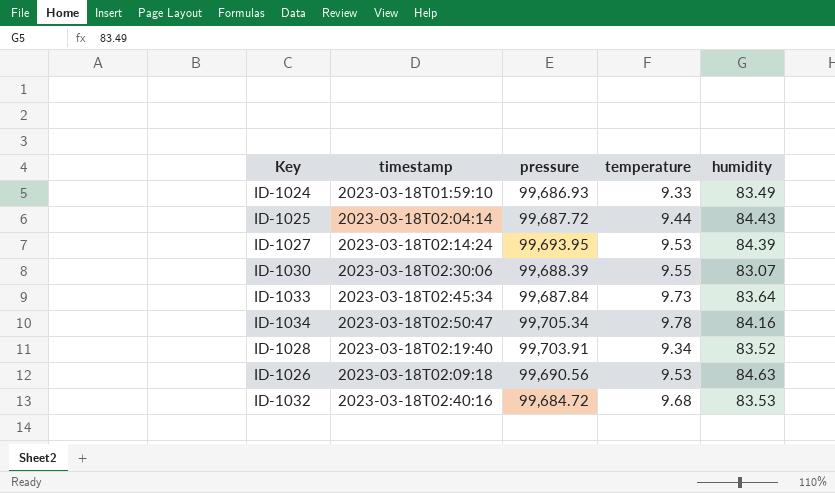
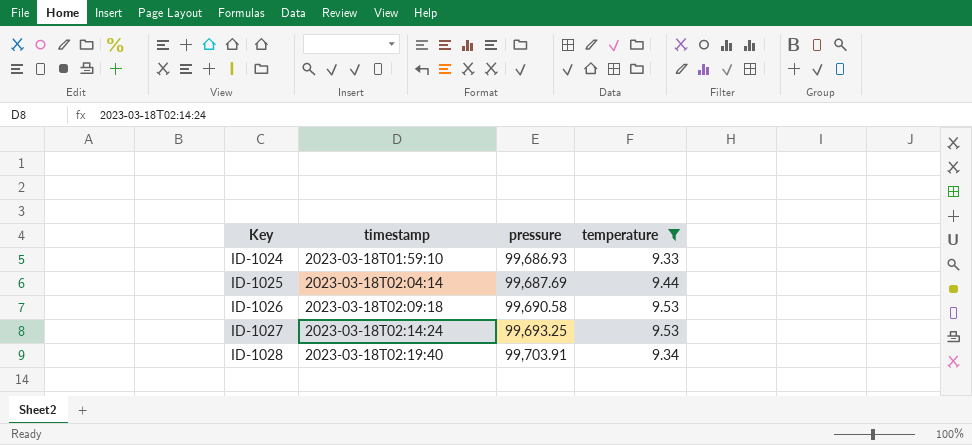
filter: none -> temperature <= 9.53
row order: none -> Key ascending
column humidity | position: 5 -> none
ID-1025 | pressure: 99,687.72 -> 99,687.69
ID-1026 | pressure: 99,690.56 -> 99,690.58
ID-1027 | pressure: 99,693.95 -> 99,693.25

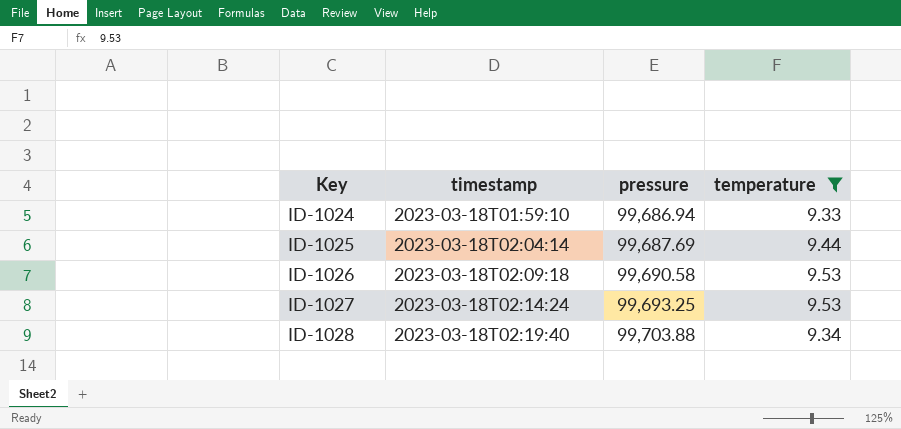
ID-1024 | pressure: 99,686.93 -> 99,686.94
ID-1028 | pressure: 99,703.91 -> 99,703.88

